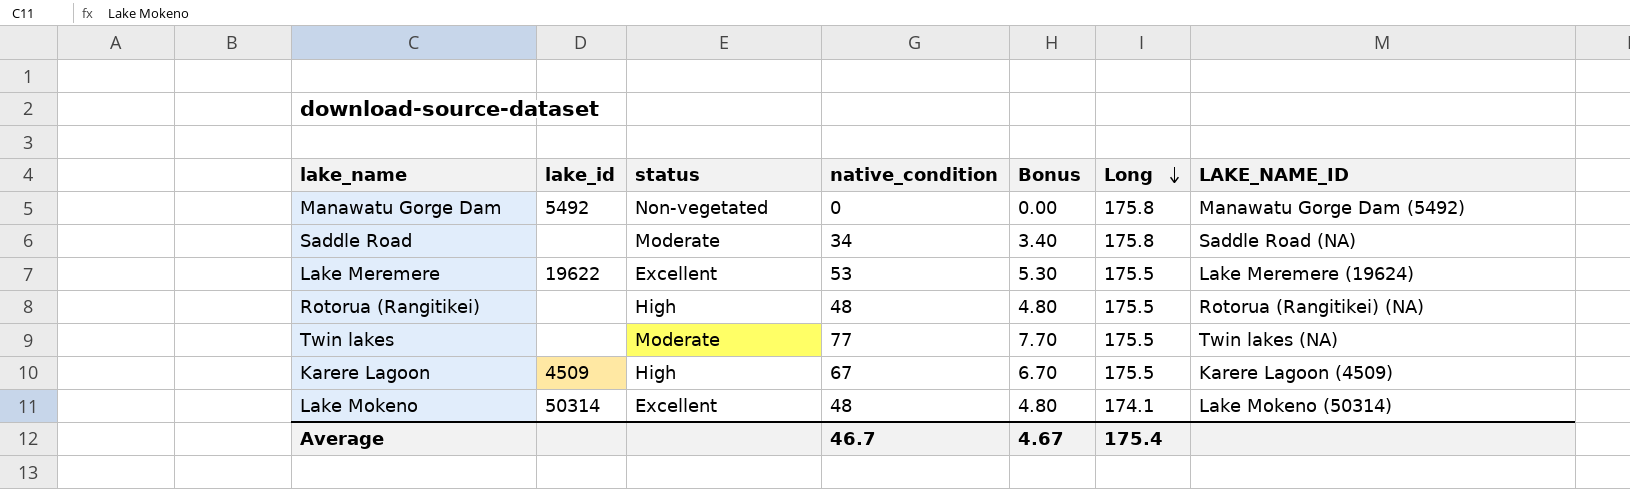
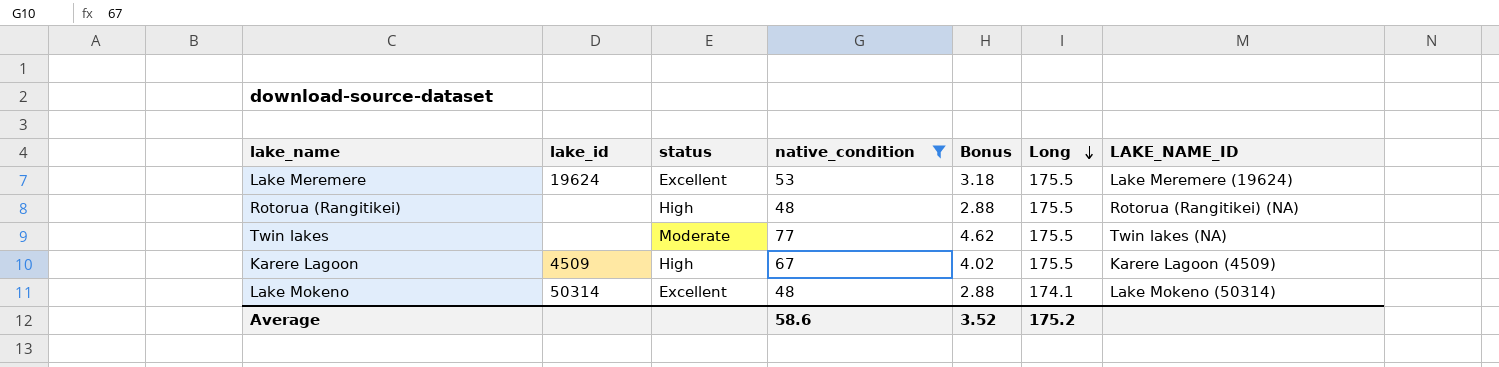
filter: none -> native_condition >= 48
column Bonus | formula: [native_condition] * 0.1 -> [native_condition] * 0.06
Lake Meremere | lake_id: 19622 -> 19624
Average | native_condition: 46.7 -> 58.6
Average | Bonus: 4.67 -> 3.52
Average | Long: 175.4 -> 175.2

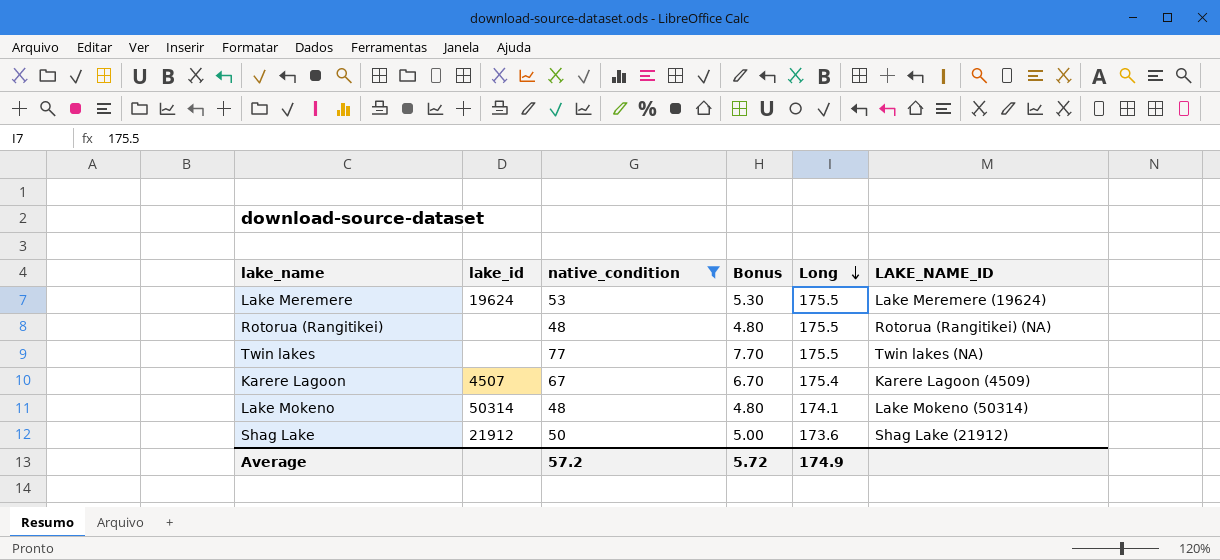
column status | position: 3 -> none
column Bonus | formula: [native_condition] * 0.06 -> [native_condition] * 0.1
Karere Lagoon | lake_id: 4509 -> 4507
Karere Lagoon | Long: 175.5 -> 175.4
row Shag Lake: none -> 21912 | 50 | 5.00 | 173.6 | Shag Lake (21912)
Average | native_condition: 58.6 -> 57.2
Average | Bonus: 3.52 -> 5.72
Average | Long: 175.2 -> 174.9

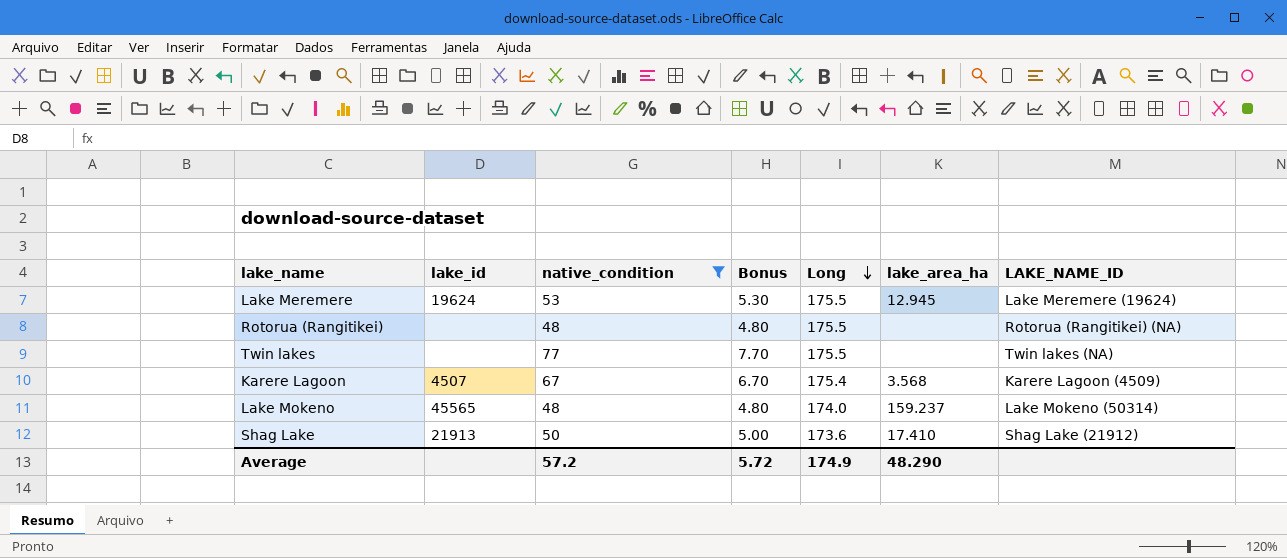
column lake_area_ha | position: none -> 6
Lake Mokeno | lake_id: 50314 -> 45565
Lake Mokeno | Long: 174.1 -> 174.0
Shag Lake | lake_id: 21912 -> 21913

